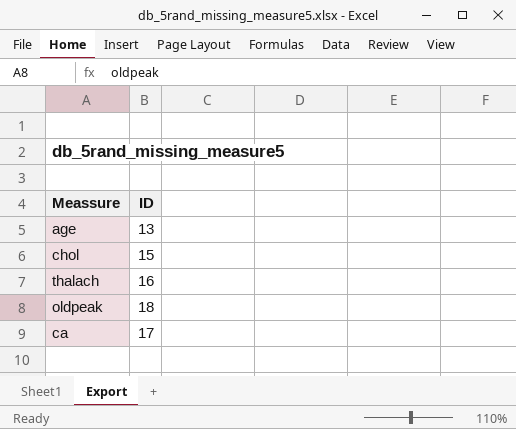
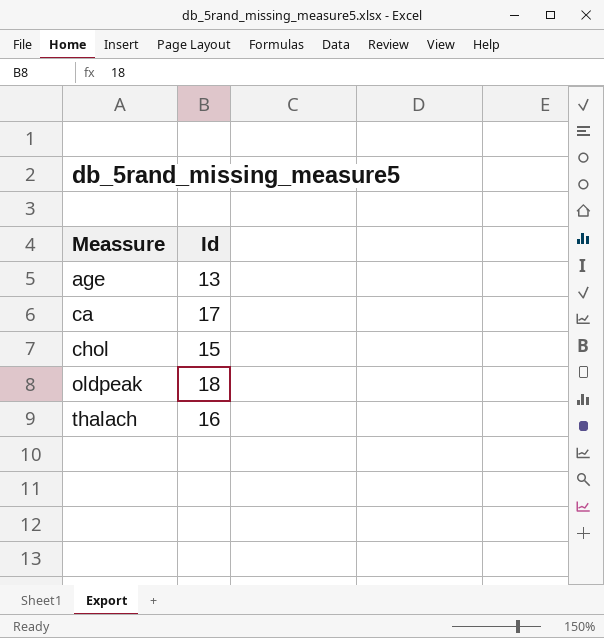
row order: none -> Meassure ascending
column name: ID -> Id

